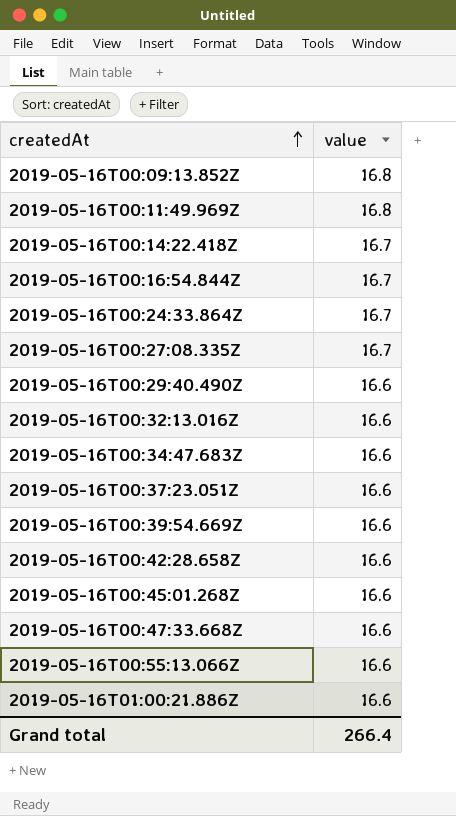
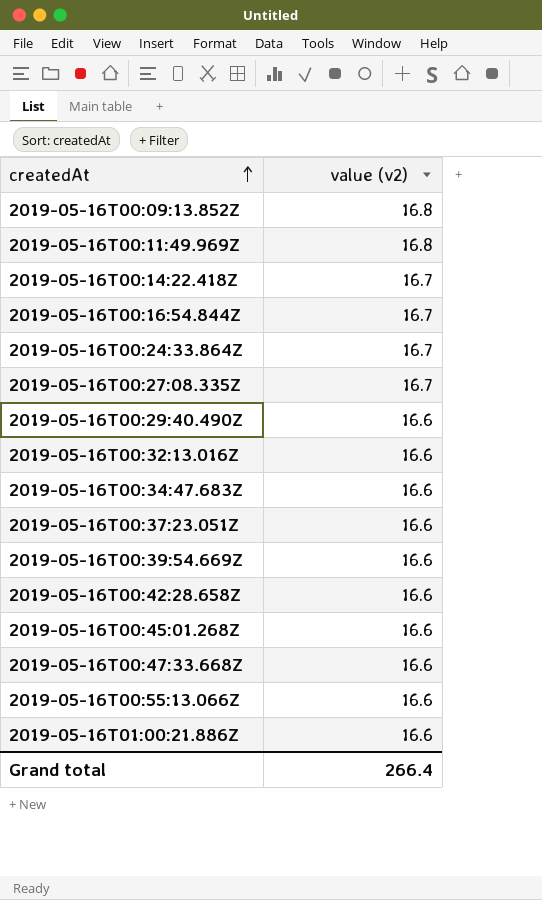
column name: value -> value (v2)

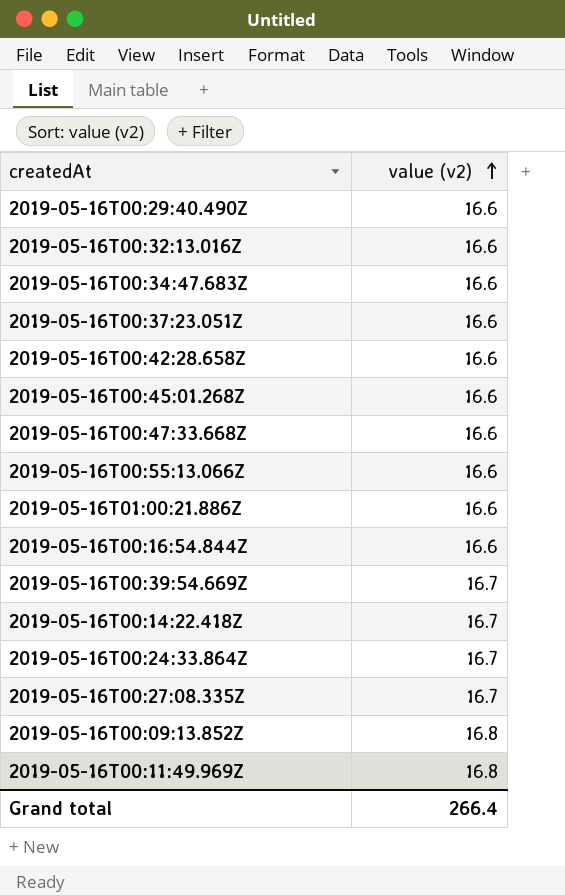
row order: createdAt ascending -> value (v2) ascending
2019-05-16T00:16:54.844Z | value (v2): 16.7 -> 16.6
2019-05-16T00:39:54.669Z | value (v2): 16.6 -> 16.7

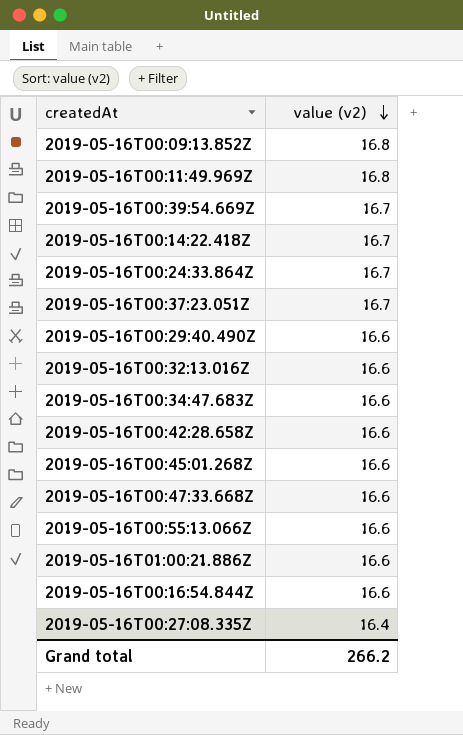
row order: value (v2) ascending -> value (v2) descending
2019-05-16T00:37:23.051Z | value (v2): 16.6 -> 16.7
2019-05-16T00:27:08.335Z | value (v2): 16.7 -> 16.4
Grand total | value (v2): 266.4 -> 266.2

